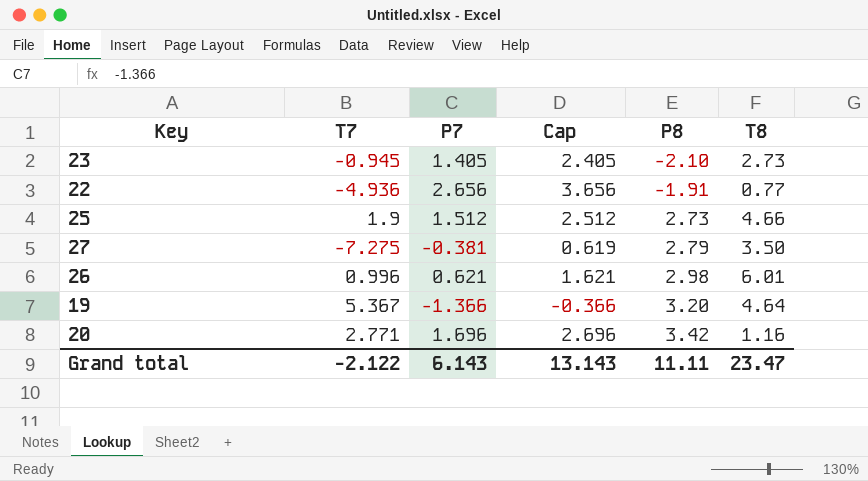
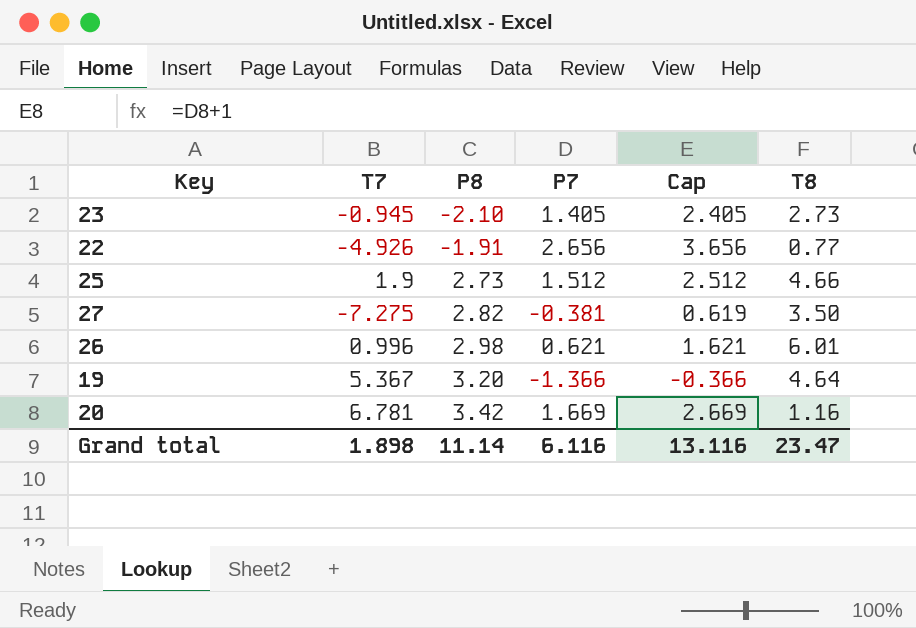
column P8 | position: 5 -> 3
22 | T7: -4.936 -> -4.926
27 | P8: 2.79 -> 2.82
20 | T7: 2.771 -> 6.781
20 | P7: 1.696 -> 1.669
20 | Cap: 2.696 -> 2.669
Grand total | T7: -2.122 -> 1.898
Grand total | P8: 11.11 -> 11.14
Grand total | P7: 6.143 -> 6.116
Grand total | Cap: 13.143 -> 13.116

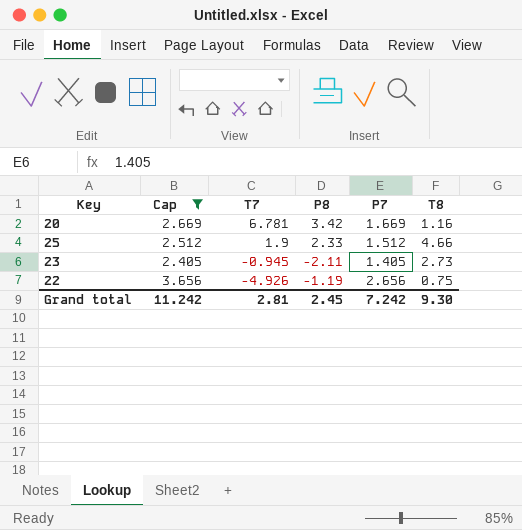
filter: none -> Cap >= 2.405
row order: P8 ascending -> T7 descending
column Cap | position: 5 -> 2
25 | P8: 2.73 -> 2.33
23 | P8: -2.10 -> -2.11
22 | P8: -1.91 -> -1.19
22 | T8: 0.77 -> 0.75
Grand total | Cap: 13.116 -> 11.242
Grand total | T7: 1.898 -> 2.81
Grand total | P8: 11.14 -> 2.45
Grand total | P7: 6.116 -> 7.242
Grand total | T8: 23.47 -> 9.30

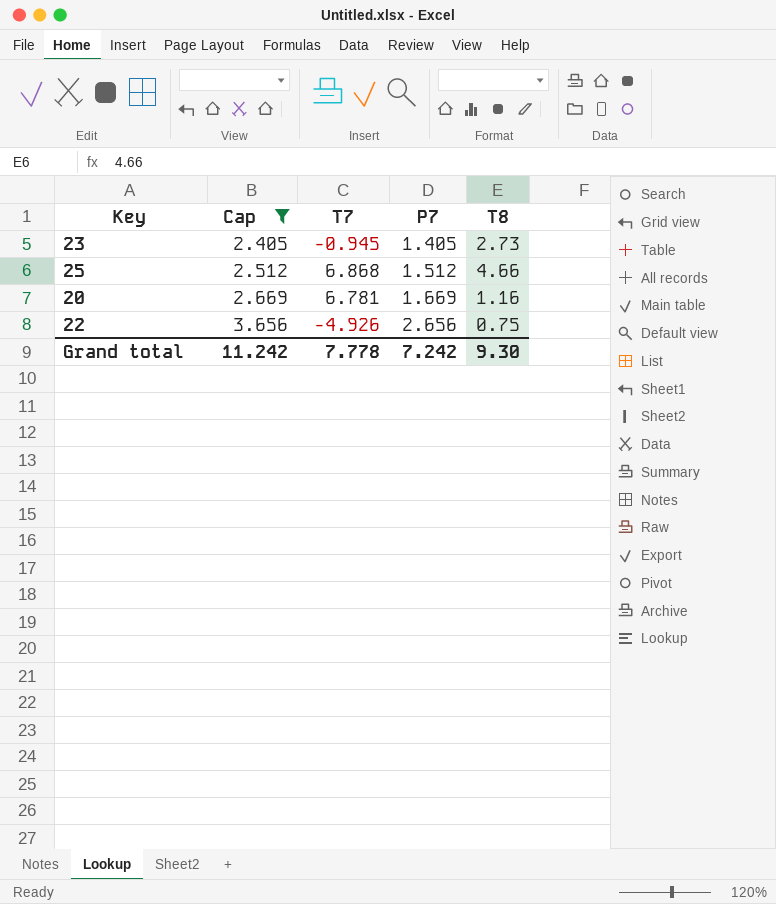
row order: T7 descending -> Cap ascending
column P8 | position: 4 -> none
25 | T7: 1.9 -> 6.868
Grand total | T7: 2.81 -> 7.778

